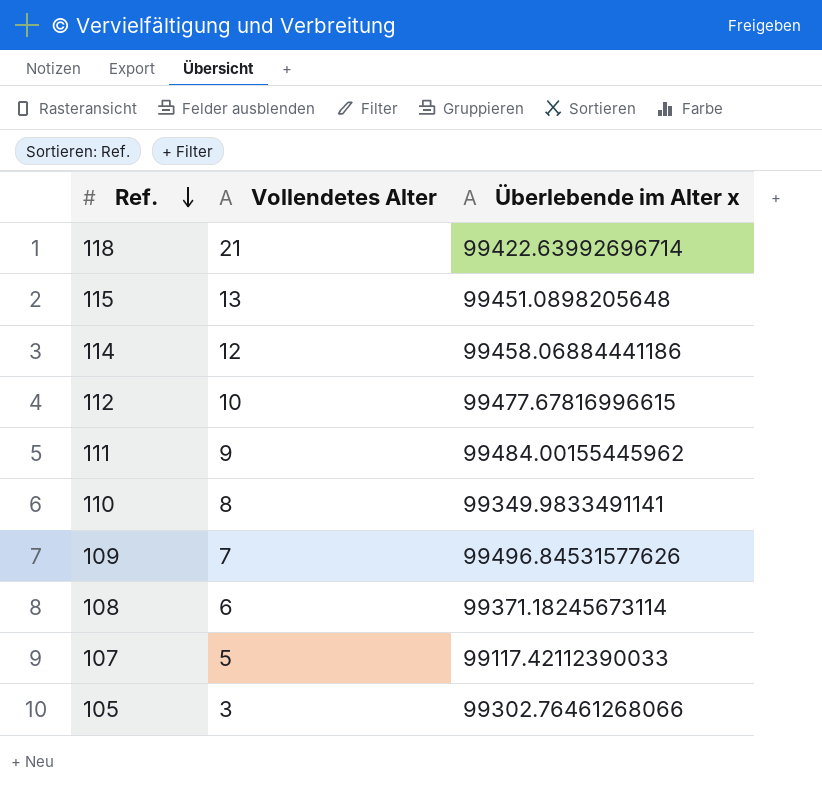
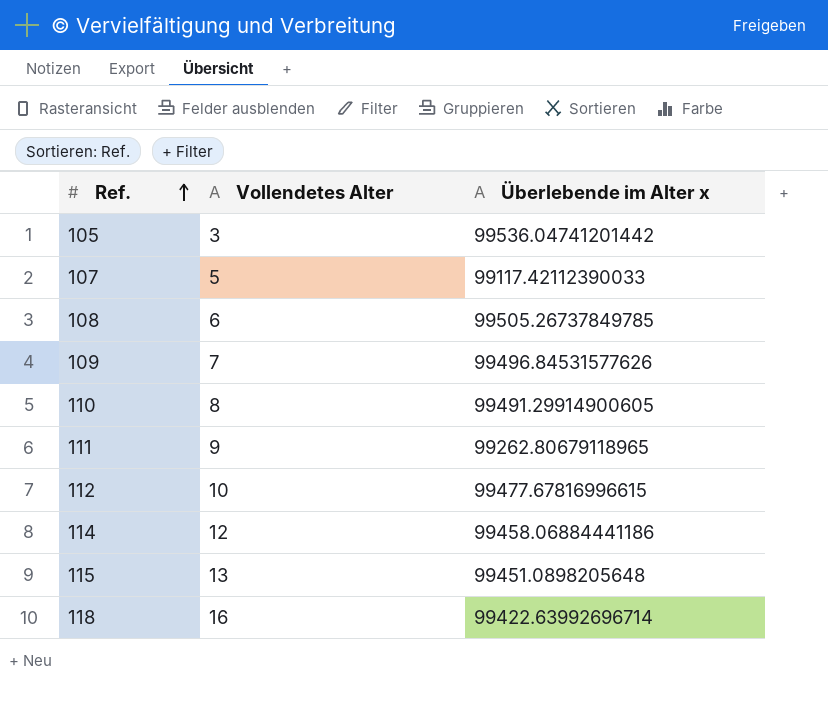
row order: Ref. descending -> Ref. ascending
105 | Überlebende im Alter x: 99302.76461268066 -> 99536.04741201442
108 | Überlebende im Alter x: 99371.18245673114 -> 99505.26737849785
110 | Überlebende im Alter x: 99349.9833491141 -> 99491.29914900605
111 | Überlebende im Alter x: 99484.00155445962 -> 99262.80679118965
118 | Vollendetes Alter: 21 -> 16

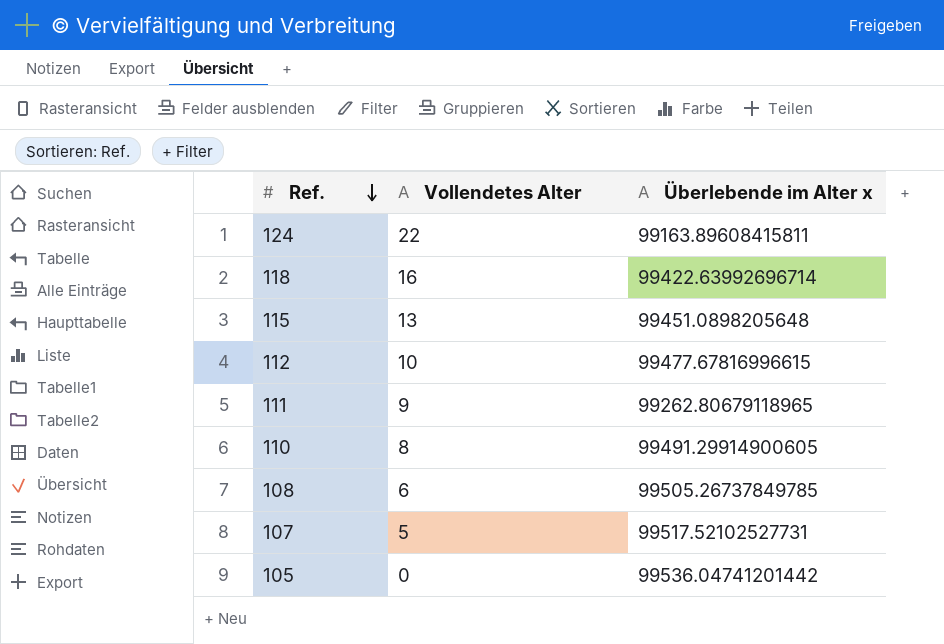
row order: Ref. ascending -> Ref. descending
row 109: 7 | 99496.84531577626 -> none
row 114: 12 | 99458.06884441186 -> none
row 124: none -> 22 | 99163.89608415811
107 | Überlebende im Alter x: 99117.42112390033 -> 99517.52102527731
105 | Vollendetes Alter: 3 -> 0

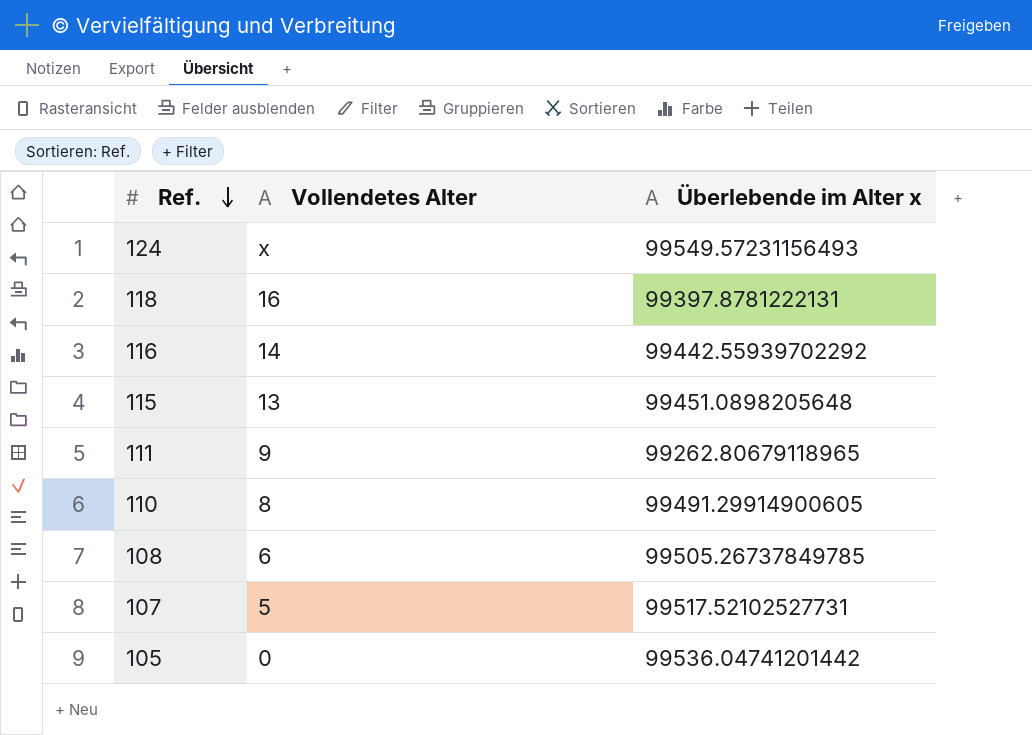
row 112: 10 | 99477.67816996615 -> none
124 | Vollendetes Alter: 22 -> x
124 | Überlebende im Alter x: 99163.89608415811 -> 99549.57231156493
118 | Überlebende im Alter x: 99422.63992696714 -> 99397.8781222131
row 116: none -> 14 | 99442.55939702292

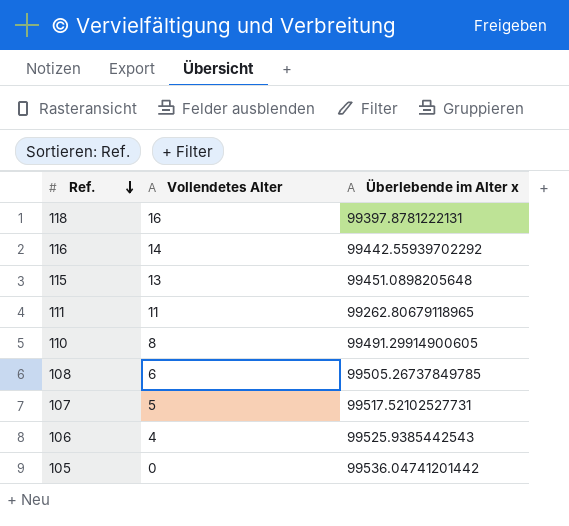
row 124: x | 99549.57231156493 -> none
111 | Vollendetes Alter: 9 -> 11
row 106: none -> 4 | 99525.9385442543

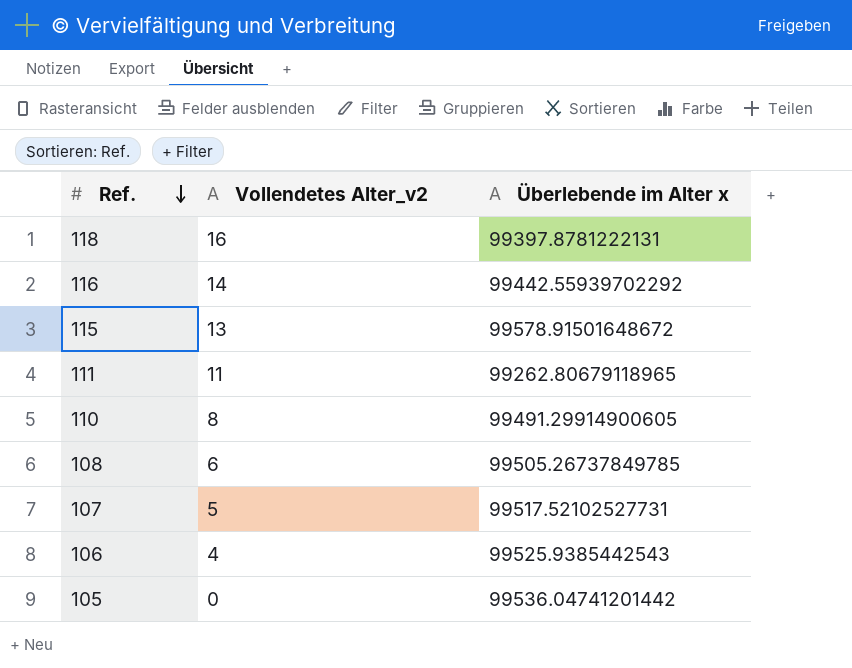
column name: Vollendetes Alter -> Vollendetes Alter_v2
115 | Überlebende im Alter x: 99451.0898205648 -> 99578.91501648672

